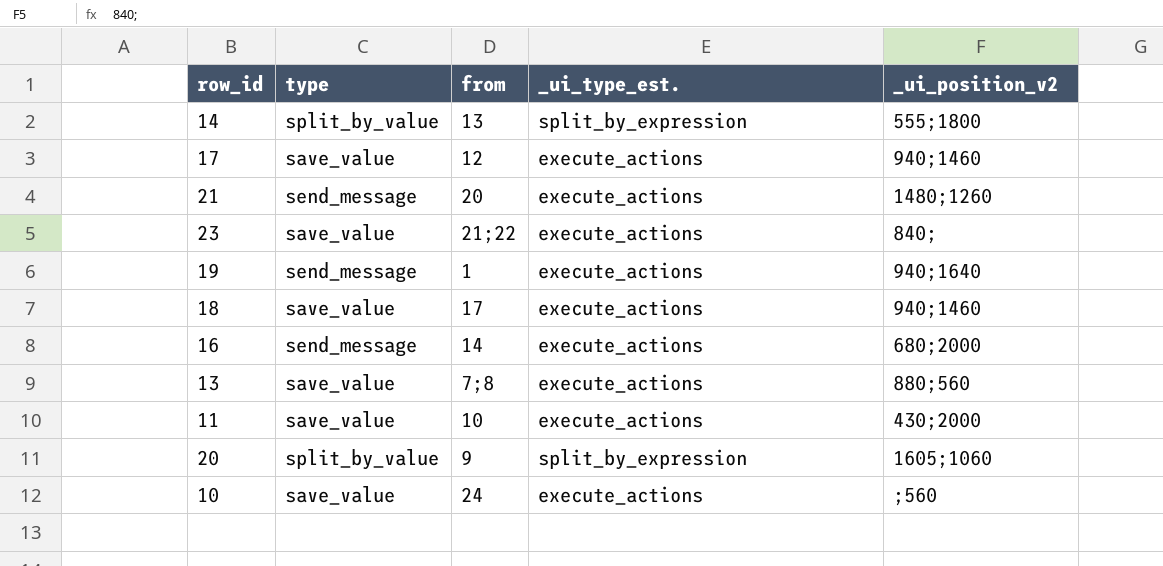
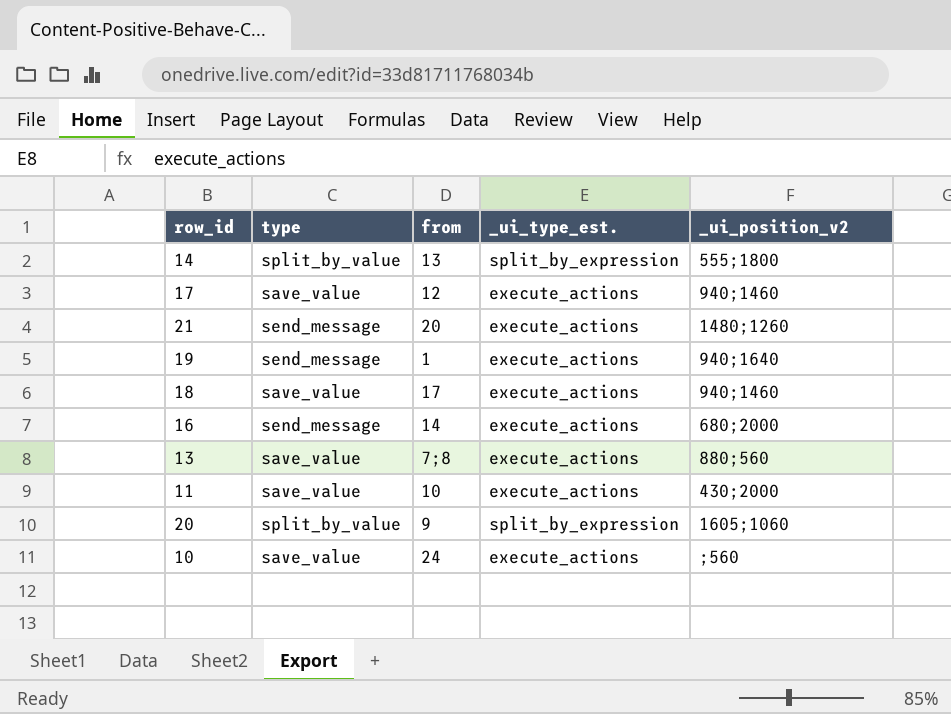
row 23: save_value | 21;22 | execute_actions | 840; -> none

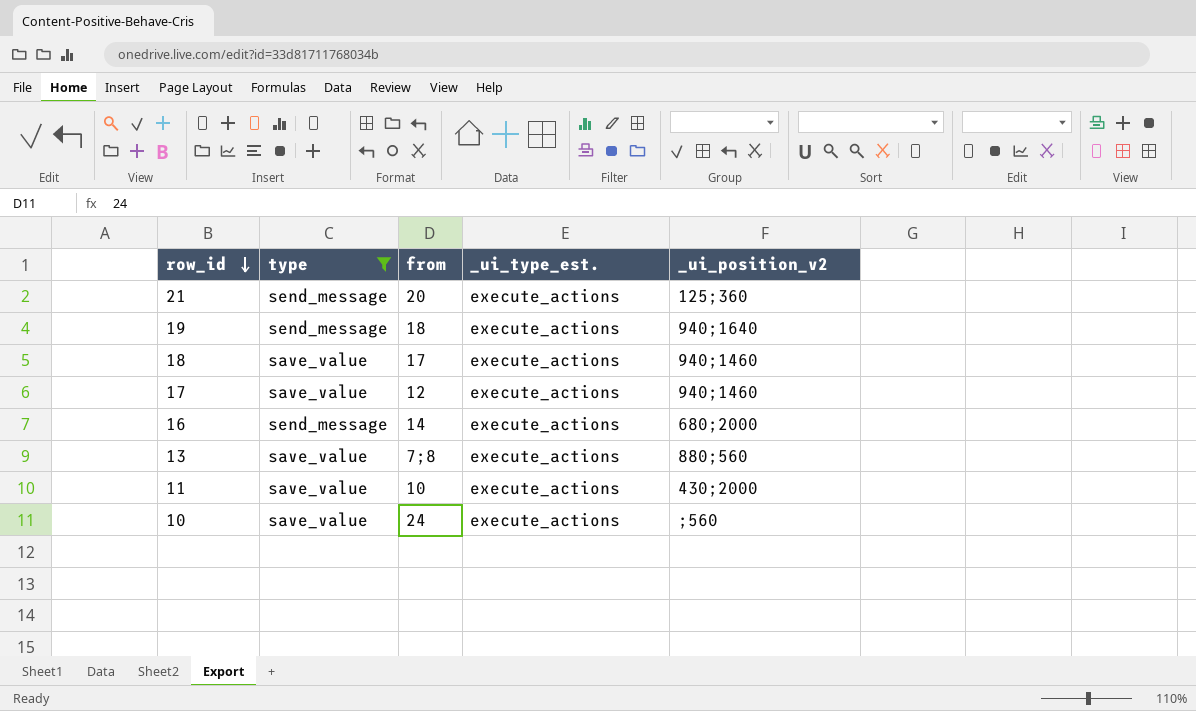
filter: none -> type != split_by_value
row order: none -> row_id descending
21 | _ui_position_v2: 1480;1260 -> 125;360
19 | from: 1 -> 18

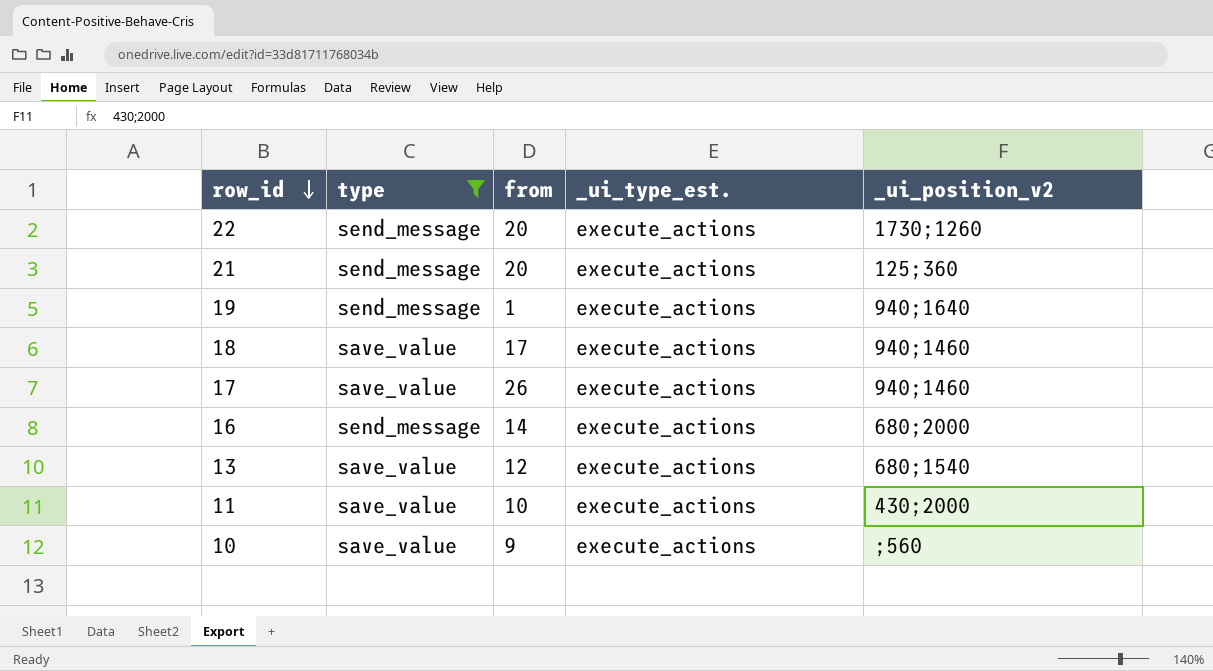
row 22: none -> send_message | 20 | execute_actions | 1730;1260
19 | from: 18 -> 1
17 | from: 12 -> 26
13 | from: 7;8 -> 12
13 | _ui_position_v2: 880;560 -> 680;1540
10 | from: 24 -> 9

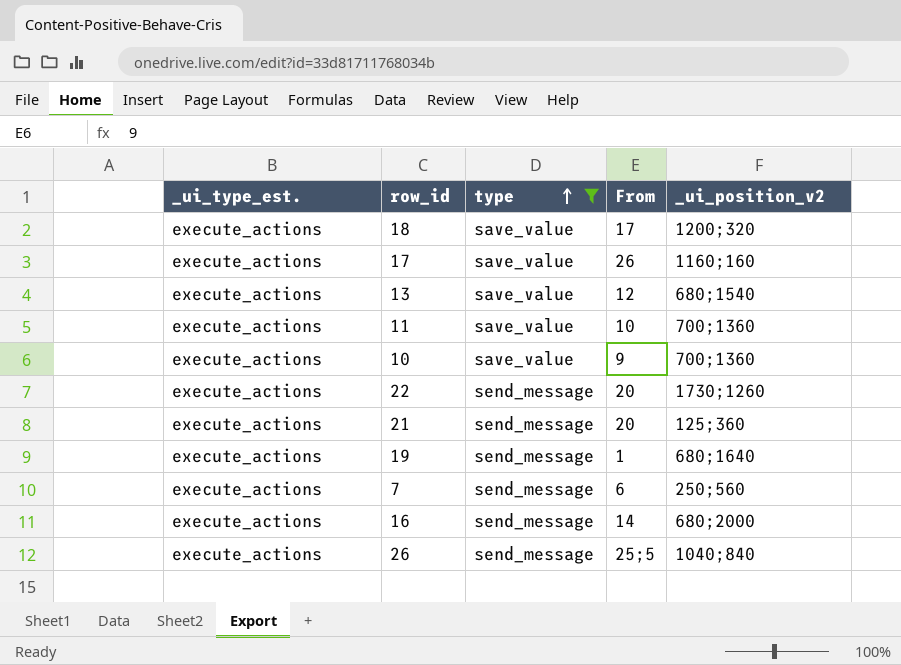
row order: row_id descending -> type ascending
column _ui_type_est. | position: 4 -> 1
column name: from -> From
18 | _ui_position_v2: 940;1460 -> 1200;320
17 | _ui_position_v2: 940;1460 -> 1160;160
11 | _ui_position_v2: 430;2000 -> 700;1360
10 | _ui_position_v2: ;560 -> 700;1360
19 | _ui_position_v2: 940;1640 -> 680;1640
row 7: none -> execute_actions | send_message | 6 | 250;560
row 26: none -> execute_actions | send_message | 25;5 | 1040;840

